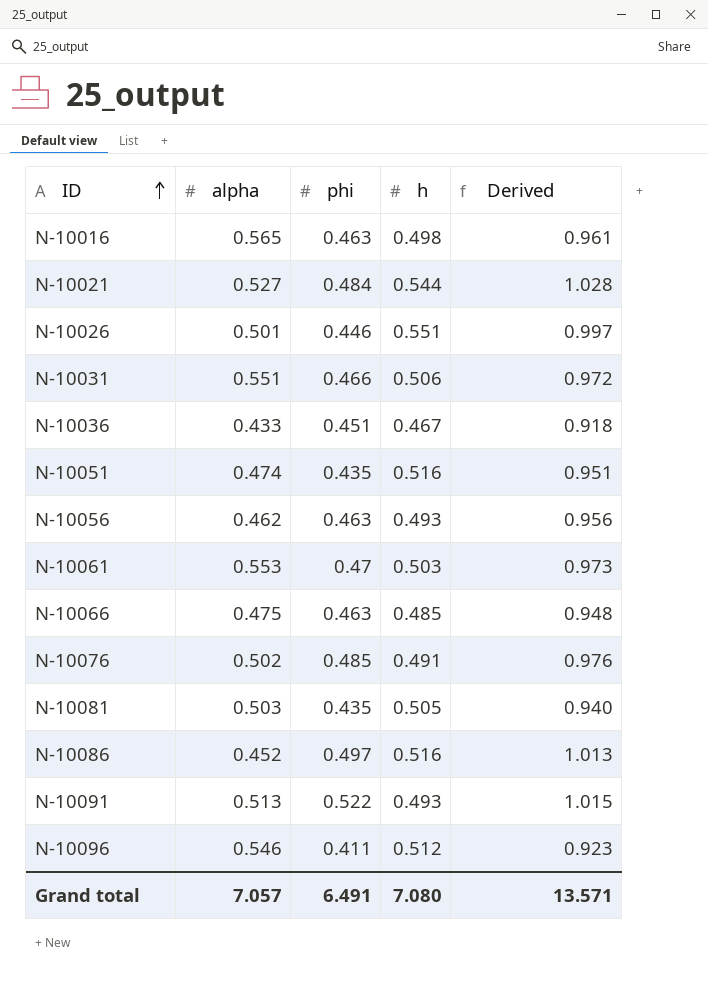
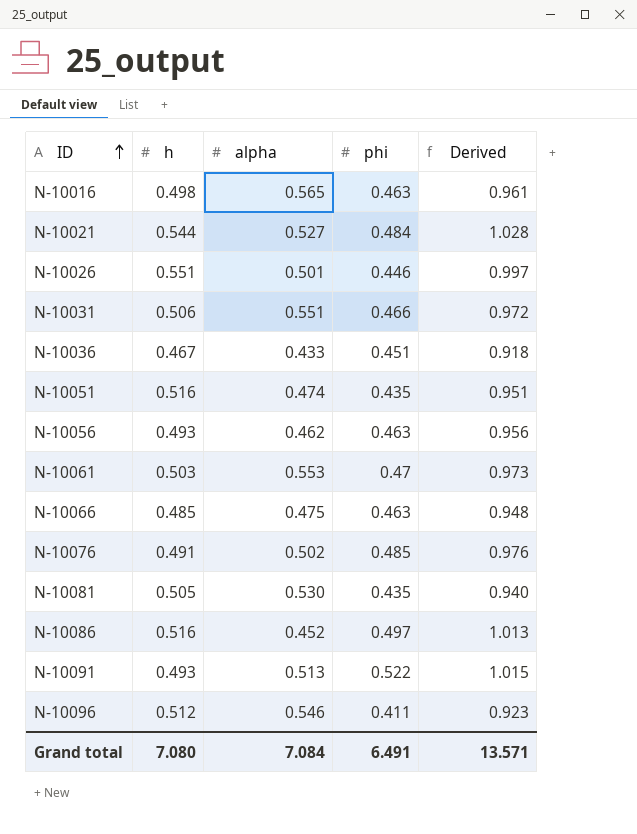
column h | position: 4 -> 2
N-10081 | alpha: 0.503 -> 0.530
Grand total | alpha: 7.057 -> 7.084

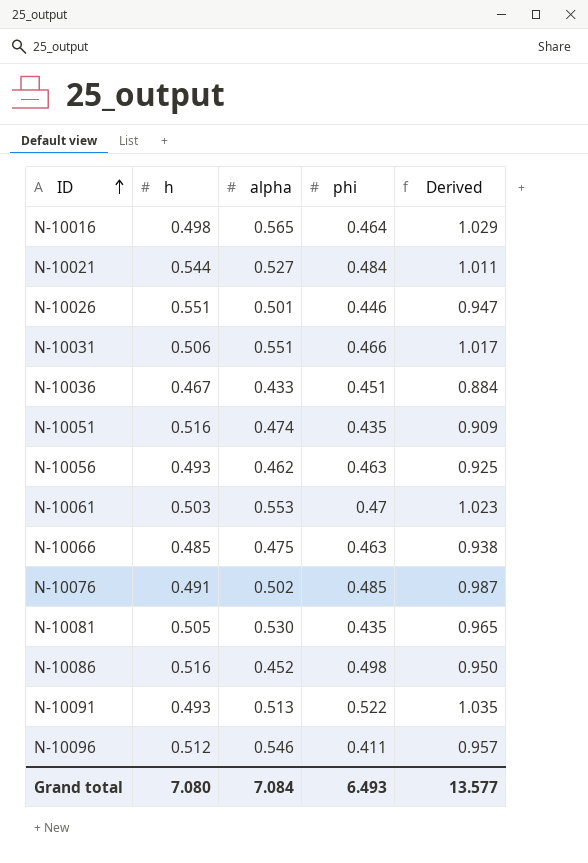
column Derived | formula: [h] + [phi] -> [alpha] + [phi]
N-10016 | phi: 0.463 -> 0.464
N-10086 | phi: 0.497 -> 0.498
Grand total | phi: 6.491 -> 6.493
Grand total | Derived: 13.571 -> 13.577

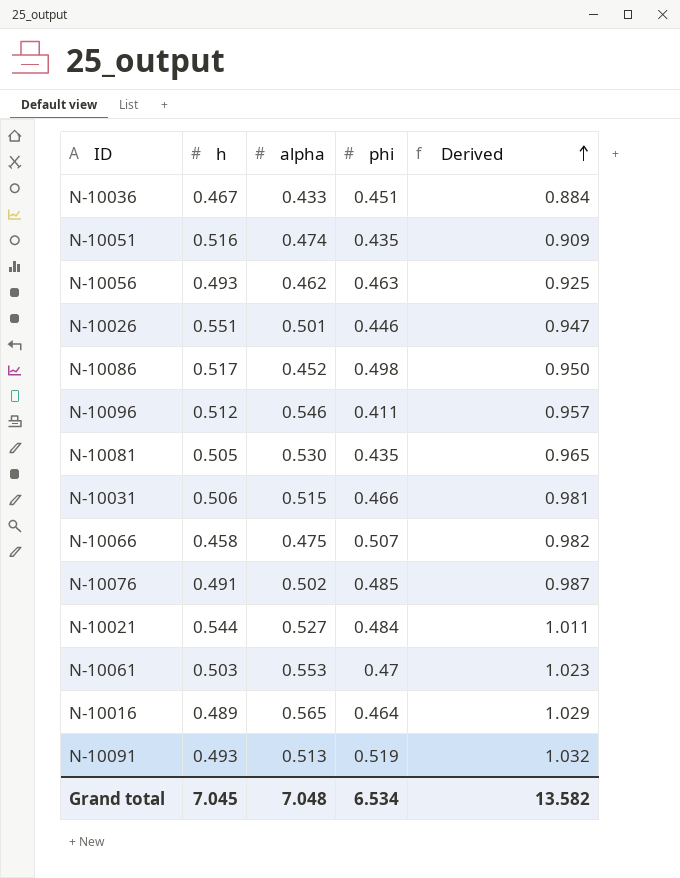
row order: ID ascending -> Derived ascending
N-10086 | h: 0.516 -> 0.517
N-10031 | alpha: 0.551 -> 0.515
N-10031 | Derived: 1.017 -> 0.981
N-10066 | h: 0.485 -> 0.458
N-10066 | phi: 0.463 -> 0.507
N-10066 | Derived: 0.938 -> 0.982
N-10016 | h: 0.498 -> 0.489
N-10091 | phi: 0.522 -> 0.519
N-10091 | Derived: 1.035 -> 1.032
Grand total | h: 7.080 -> 7.045
Grand total | alpha: 7.084 -> 7.048
Grand total | phi: 6.493 -> 6.534
Grand total | Derived: 13.577 -> 13.582

